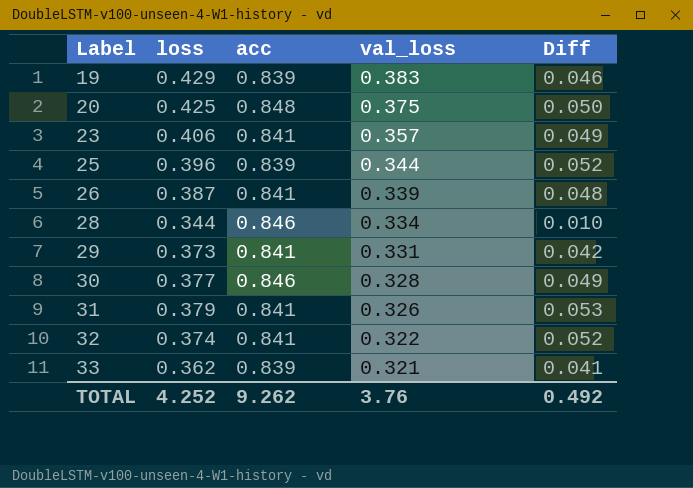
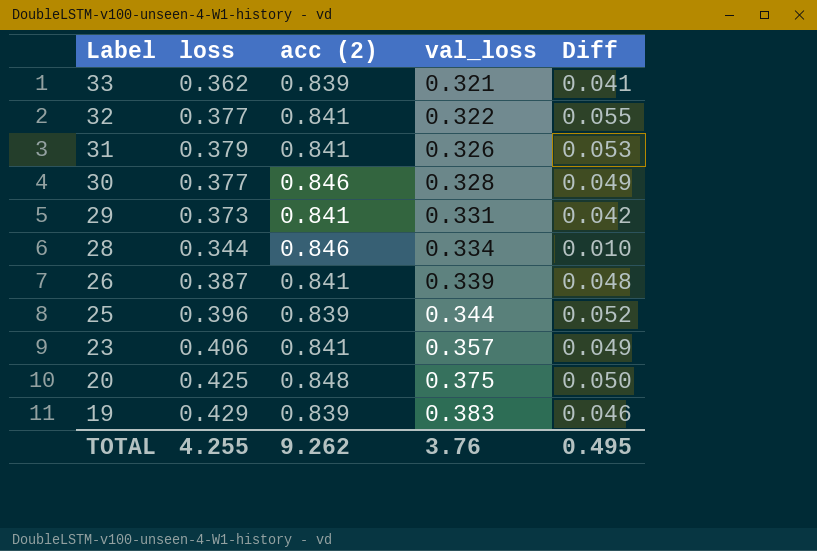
row order: Label ascending -> Label descending
column name: acc -> acc (2)
32 | loss: 0.374 -> 0.377
32 | Diff: 0.052 -> 0.055
TOTAL | loss: 4.252 -> 4.255
TOTAL | Diff: 0.492 -> 0.495

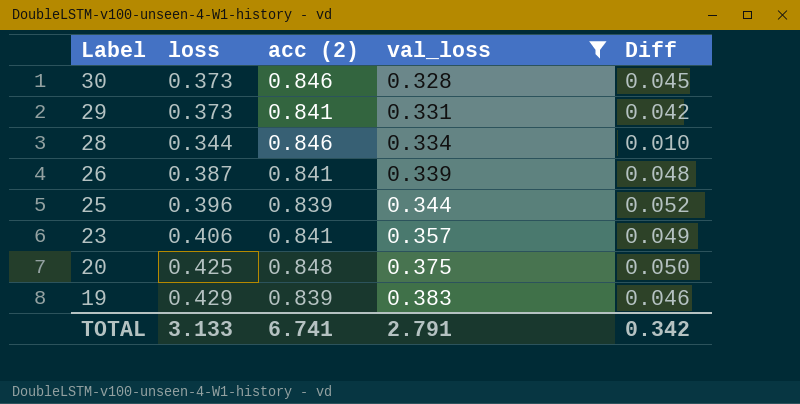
filter: none -> val_loss >= 0.328
30 | loss: 0.377 -> 0.373
30 | Diff: 0.049 -> 0.045
TOTAL | loss: 4.255 -> 3.133
TOTAL | acc (2): 9.262 -> 6.741
TOTAL | val_loss: 3.76 -> 2.791
TOTAL | Diff: 0.495 -> 0.342

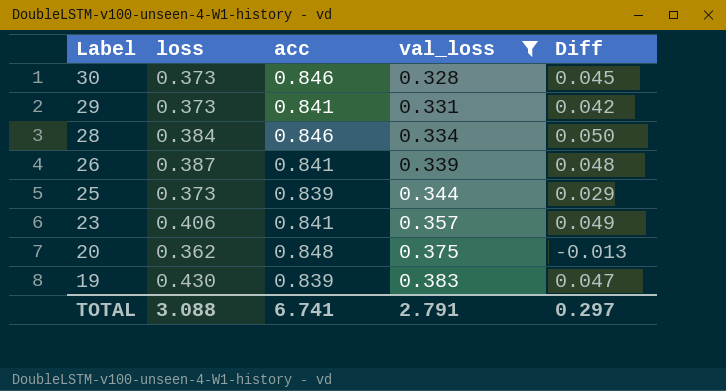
column name: acc (2) -> acc
28 | loss: 0.344 -> 0.384
28 | Diff: 0.010 -> 0.050
25 | loss: 0.396 -> 0.373
25 | Diff: 0.052 -> 0.029
20 | loss: 0.425 -> 0.362
20 | Diff: 0.050 -> -0.013
19 | loss: 0.429 -> 0.430
19 | Diff: 0.046 -> 0.047
TOTAL | loss: 3.133 -> 3.088
TOTAL | Diff: 0.342 -> 0.297

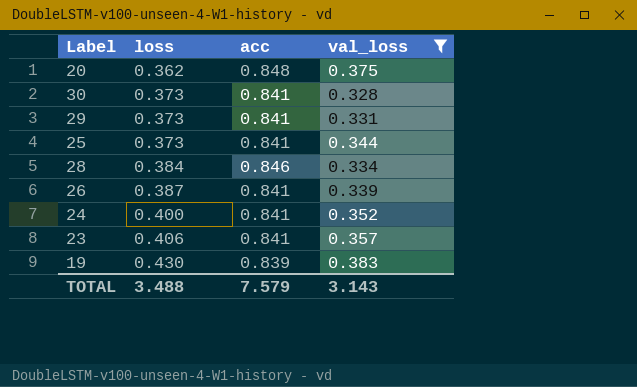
row order: Label descending -> loss ascending
column Diff | formula: [loss] - [val_loss] -> none
30 | acc: 0.846 -> 0.841
25 | acc: 0.839 -> 0.841
row 24: none -> 0.400 | 0.841 | 0.352
TOTAL | loss: 3.088 -> 3.488
TOTAL | acc: 6.741 -> 7.579
TOTAL | val_loss: 2.791 -> 3.143

